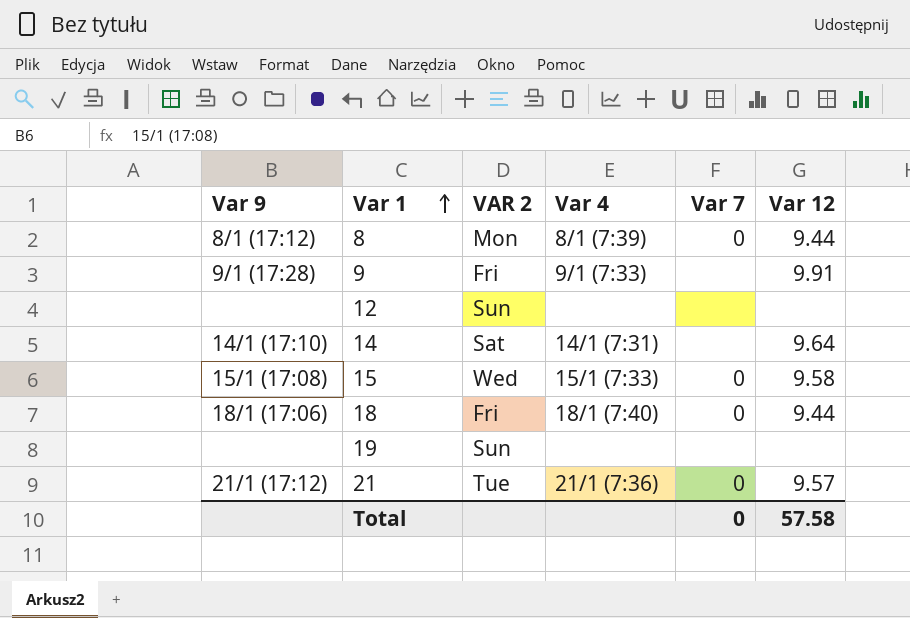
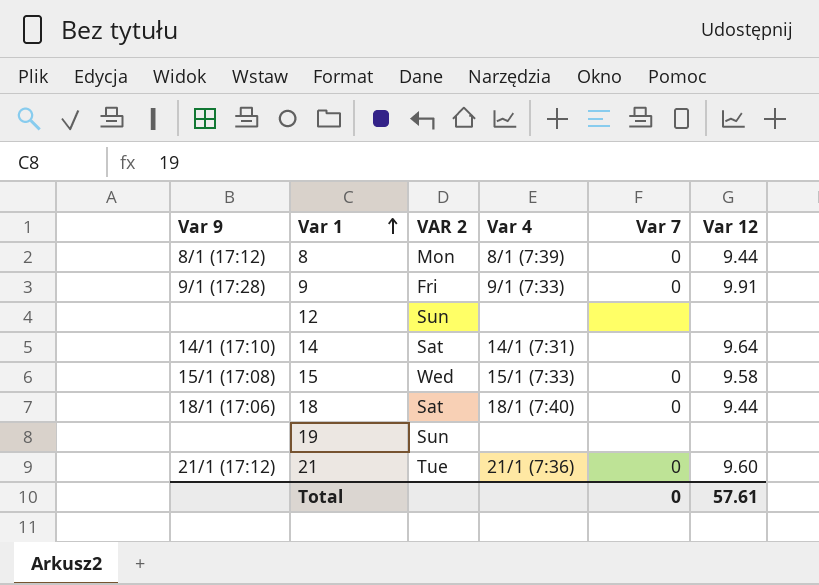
9 | Var 7: none -> 0
18 | VAR 2: Fri -> Sat
21 | Var 12: 9.57 -> 9.60
Total | Var 12: 57.58 -> 57.61

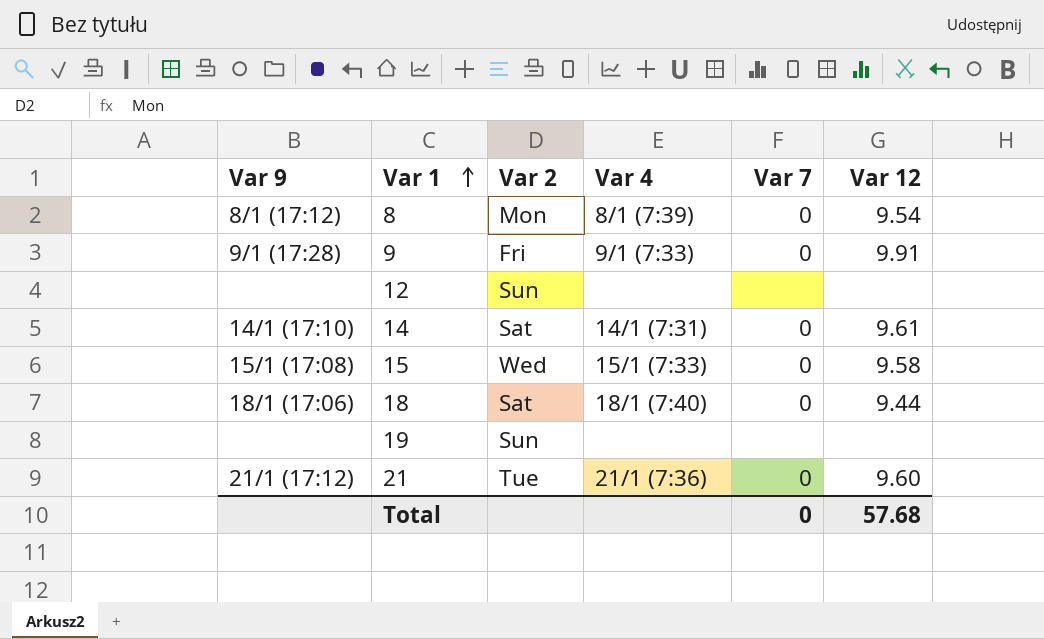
column name: VAR 2 -> Var 2
8 | Var 12: 9.44 -> 9.54
14 | Var 7: none -> 0
14 | Var 12: 9.64 -> 9.61
Total | Var 12: 57.61 -> 57.68

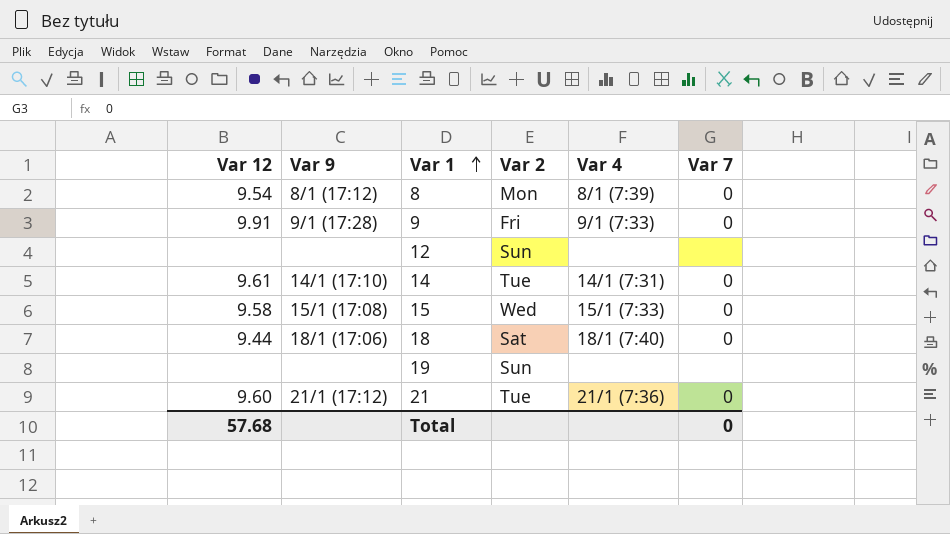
column Var 12 | position: 6 -> 1
14 | Var 2: Sat -> Tue

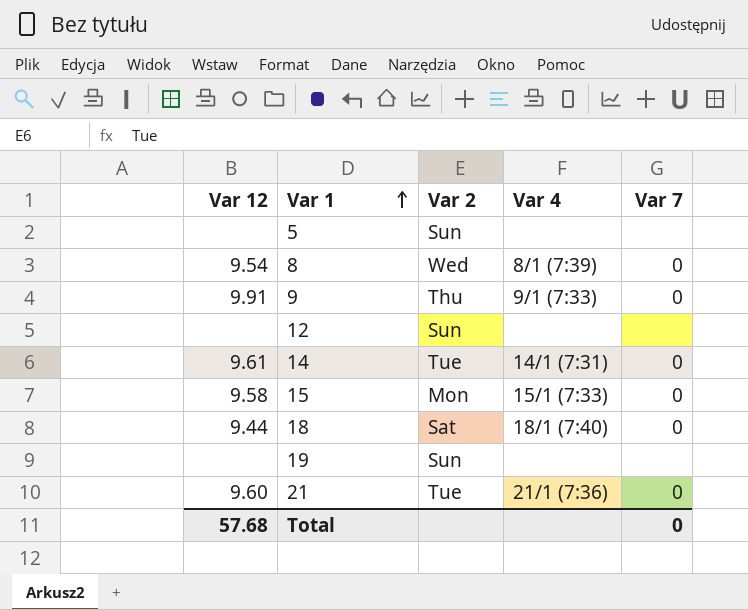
column Var 9 | position: 2 -> none
row 5: none -> none | Sun | none | none
8 | Var 2: Mon -> Wed
9 | Var 2: Fri -> Thu
15 | Var 2: Wed -> Mon

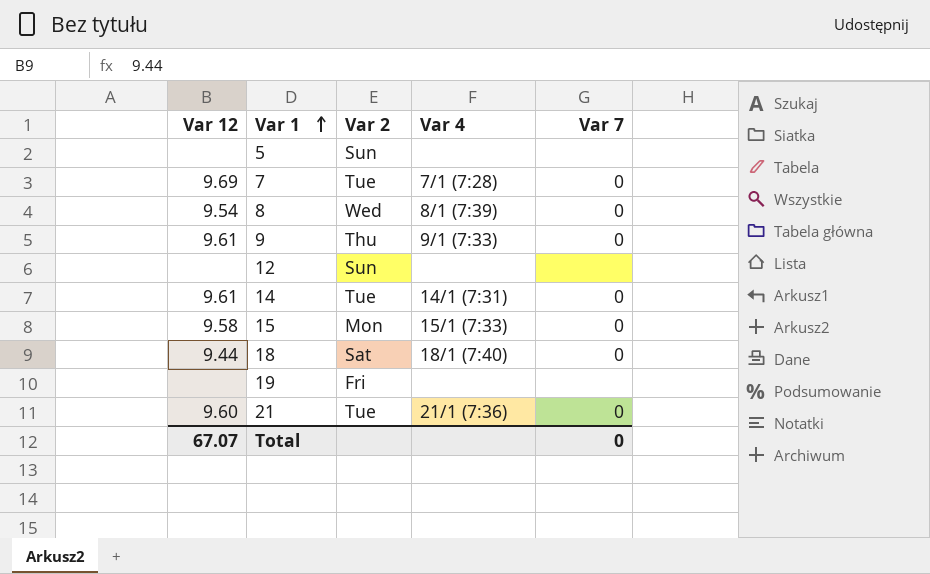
row 7: none -> 9.69 | Tue | 7/1 (7:28) | 0
9 | Var 12: 9.91 -> 9.61
19 | Var 2: Sun -> Fri
Total | Var 12: 57.68 -> 67.07

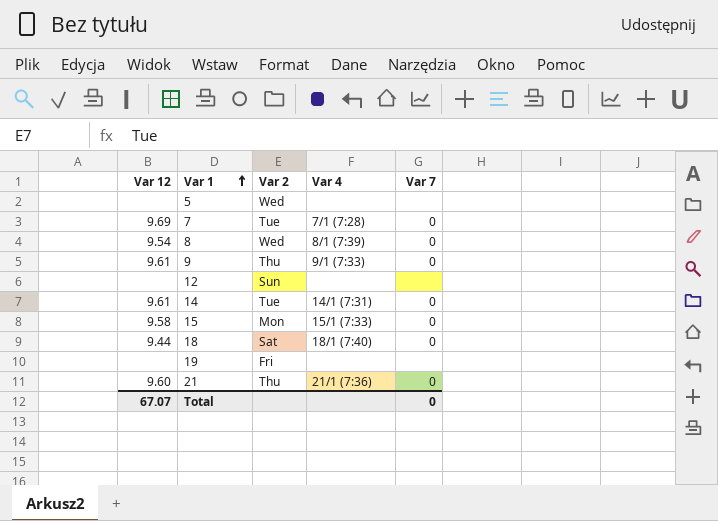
5 | Var 2: Sun -> Wed
21 | Var 2: Tue -> Thu

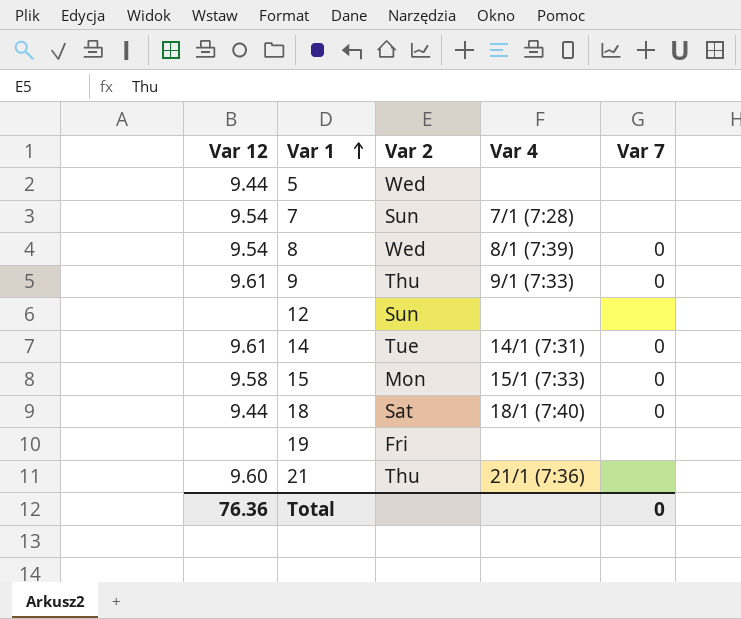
5 | Var 12: none -> 9.44
7 | Var 12: 9.69 -> 9.54
7 | Var 2: Tue -> Sun
7 | Var 7: 0 -> none
21 | Var 7: 0 -> none
Total | Var 12: 67.07 -> 76.36

